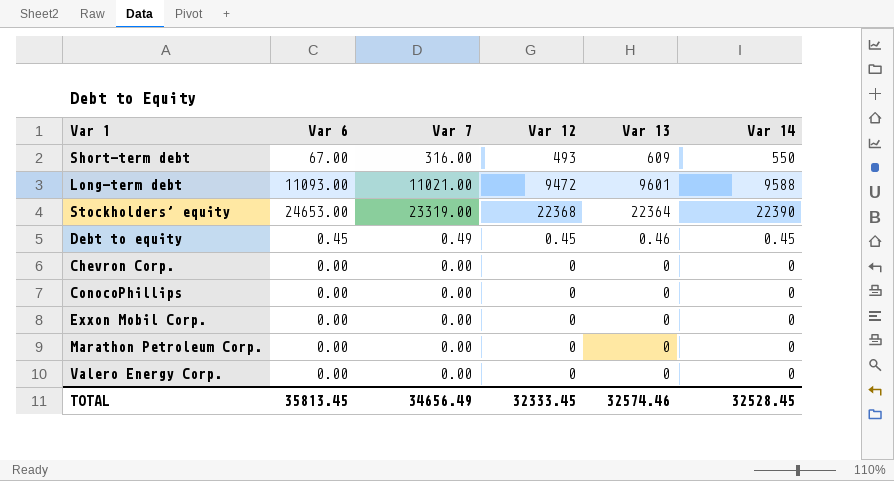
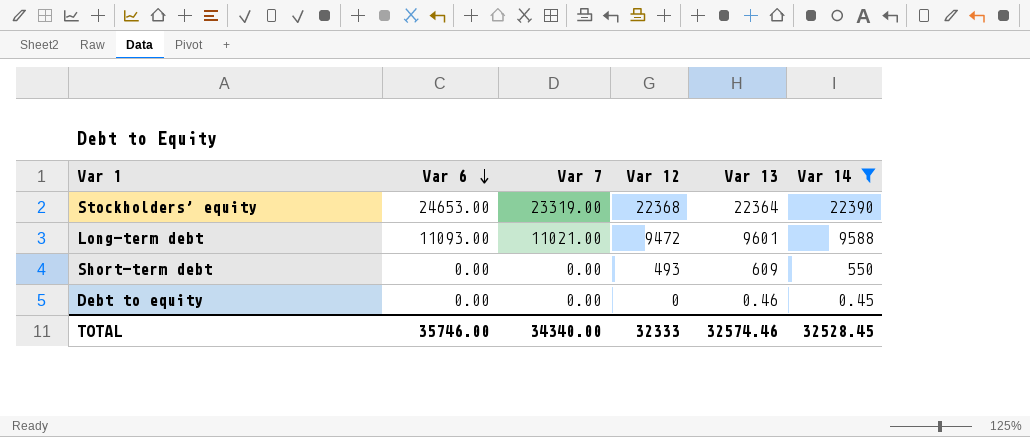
filter: none -> Var 14 != 0
row order: none -> Var 6 descending
Short-term debt | Var 6: 67.00 -> 0.00
Short-term debt | Var 7: 316.00 -> 0.00
Debt to equity | Var 6: 0.45 -> 0.00
Debt to equity | Var 7: 0.49 -> 0.00
Debt to equity | Var 12: 0.45 -> 0
TOTAL | Var 6: 35813.45 -> 35746.00
TOTAL | Var 7: 34656.49 -> 34340.00
TOTAL | Var 12: 32333.45 -> 32333

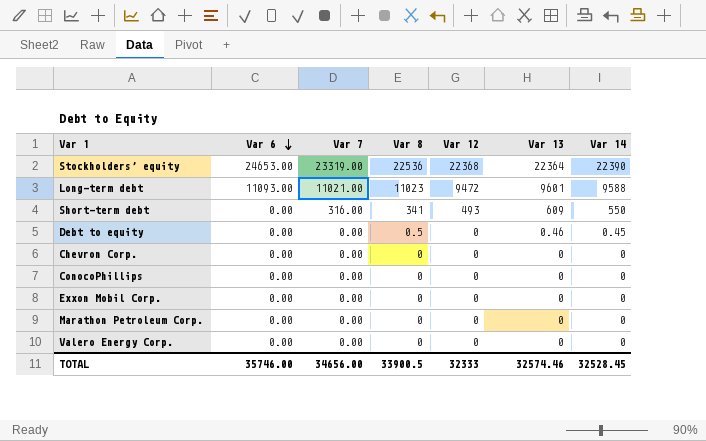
filter: Var 14 != 0 -> none
column Var 8 | position: none -> 4
Short-term debt | Var 7: 0.00 -> 316.00
TOTAL | Var 7: 34340.00 -> 34656.00

